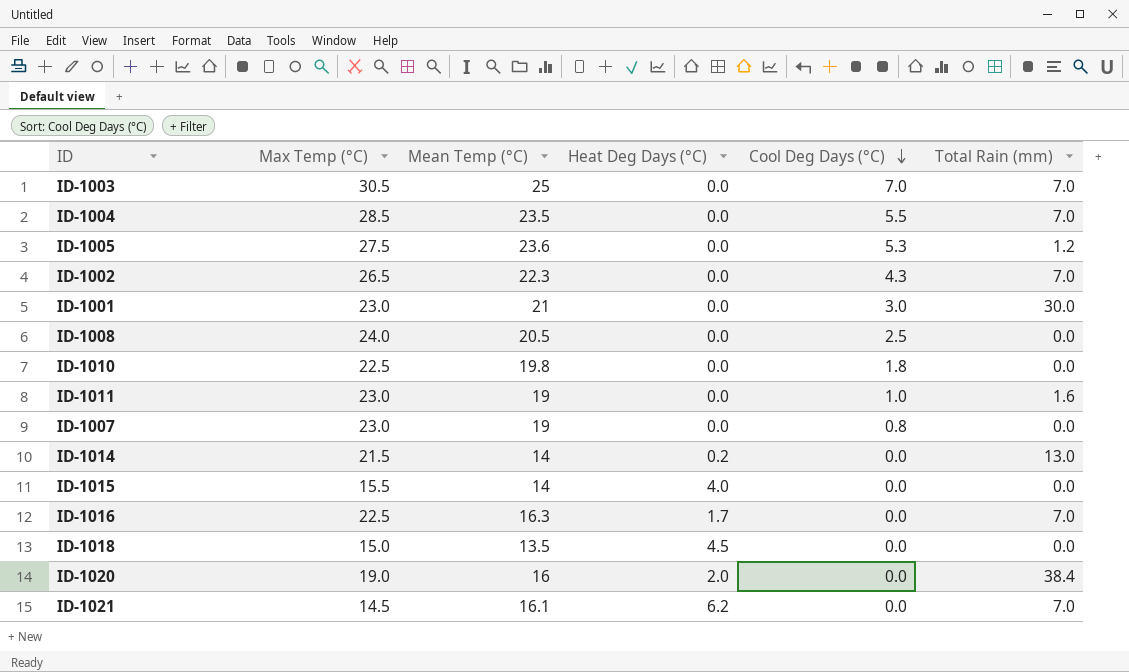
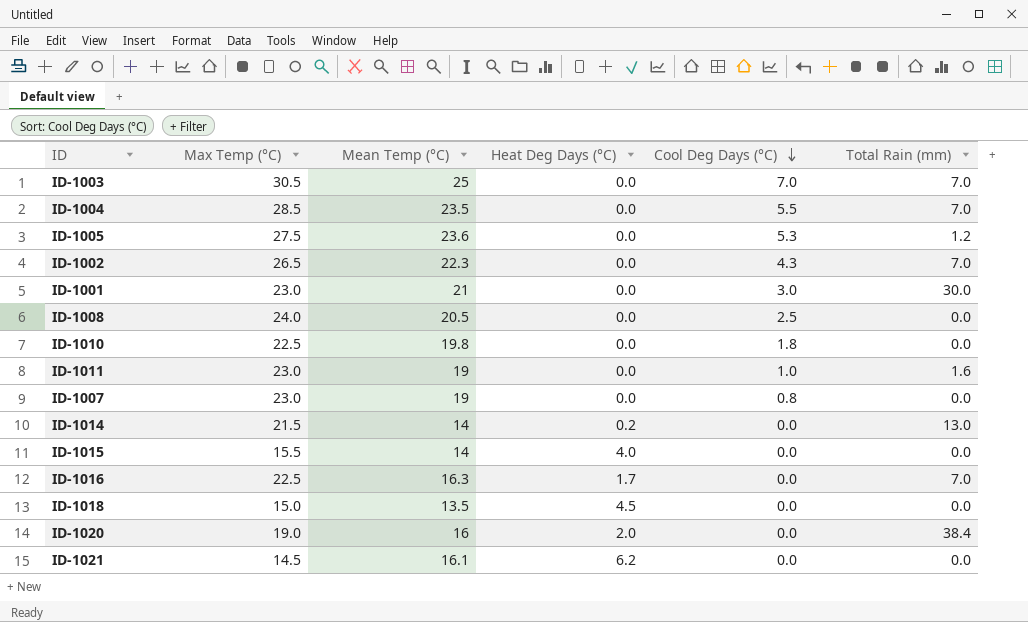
ID-1021 | Total Rain (mm): 7.0 -> 0.0

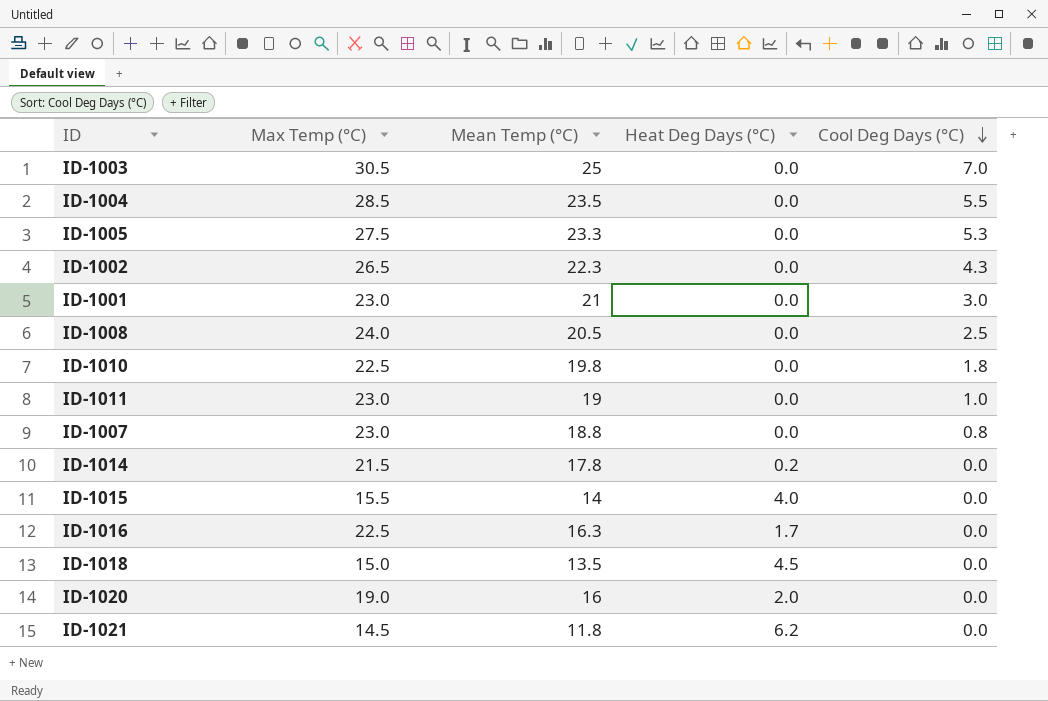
column Total Rain (mm) | position: 6 -> none
ID-1005 | Mean Temp (°C): 23.6 -> 23.3
ID-1007 | Mean Temp (°C): 19 -> 18.8
ID-1014 | Mean Temp (°C): 14 -> 17.8
ID-1021 | Mean Temp (°C): 16.1 -> 11.8

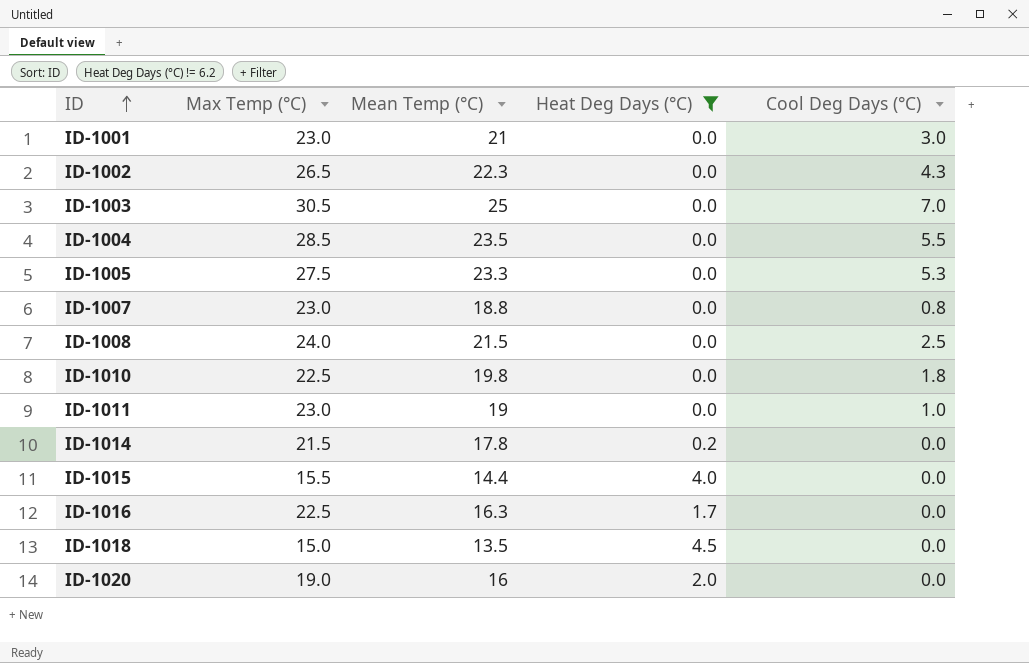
filter: none -> Heat Deg Days (°C) != 6.2
row order: Cool Deg Days (°C) descending -> ID ascending
ID-1008 | Mean Temp (°C): 20.5 -> 21.5
ID-1015 | Mean Temp (°C): 14 -> 14.4

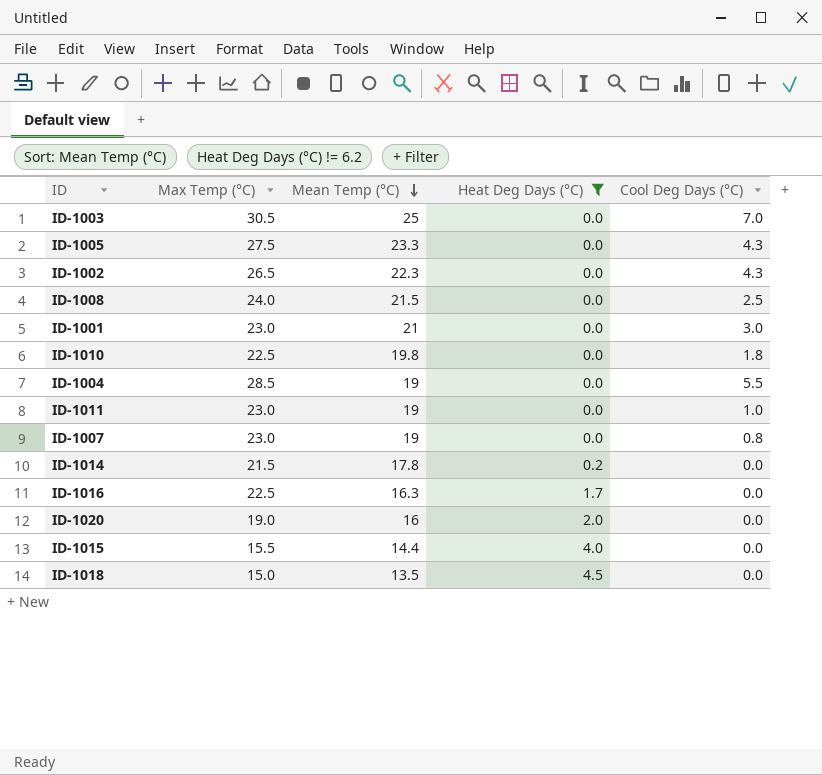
row order: ID ascending -> Mean Temp (°C) descending
ID-1005 | Cool Deg Days (°C): 5.3 -> 4.3
ID-1004 | Mean Temp (°C): 23.5 -> 19
ID-1007 | Mean Temp (°C): 18.8 -> 19

